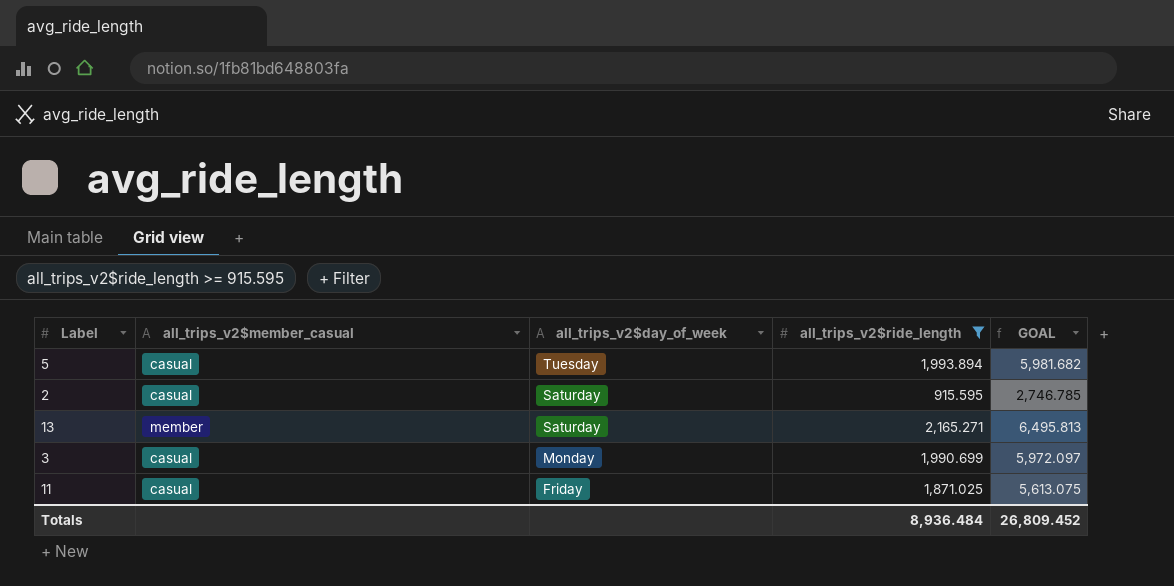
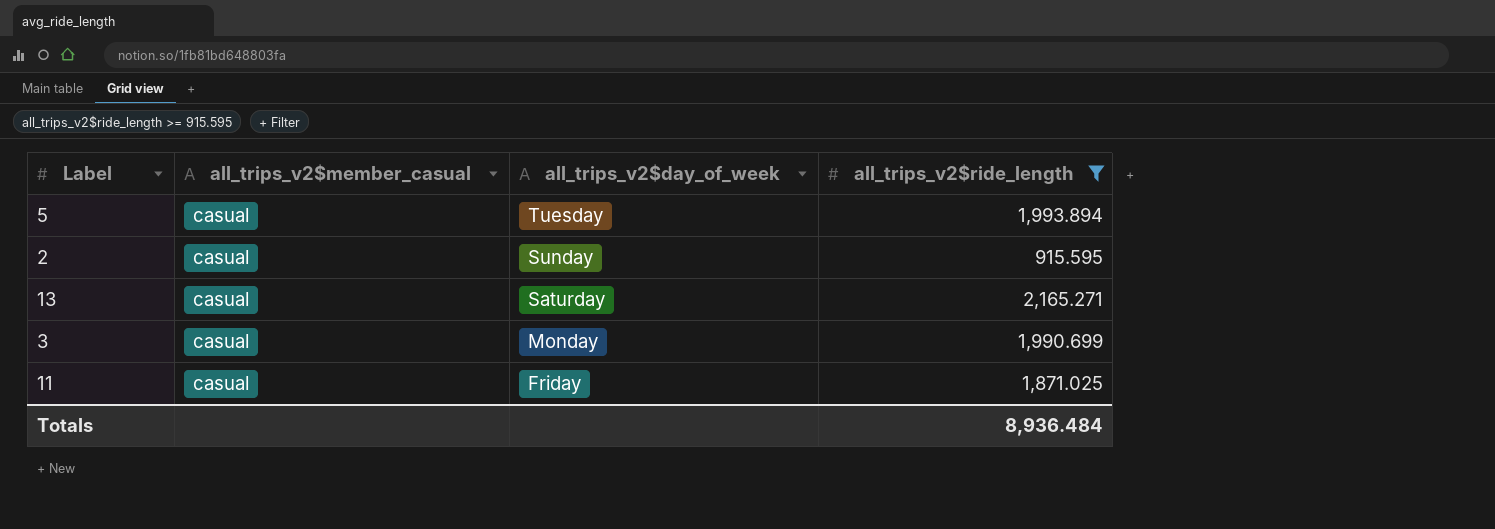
column GOAL | formula: [all_trips_v2$ride_length] * 3 -> none
2 | all_trips_v2$day_of_week: Saturday -> Sunday
13 | all_trips_v2$member_casual: member -> casual

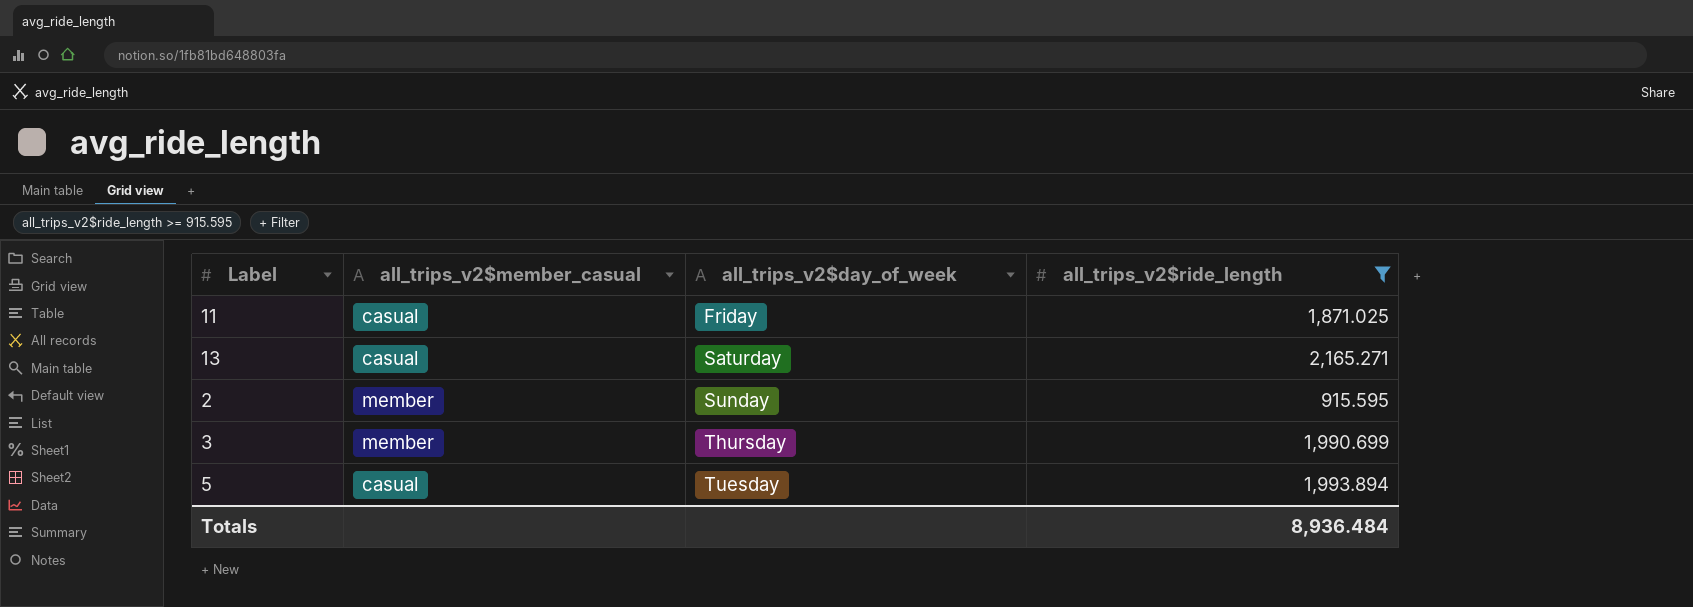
row order: all_trips_v2$day_of_week descending -> all_trips_v2$day_of_week ascending
2 | all_trips_v2$member_casual: casual -> member
3 | all_trips_v2$member_casual: casual -> member
3 | all_trips_v2$day_of_week: Monday -> Thursday

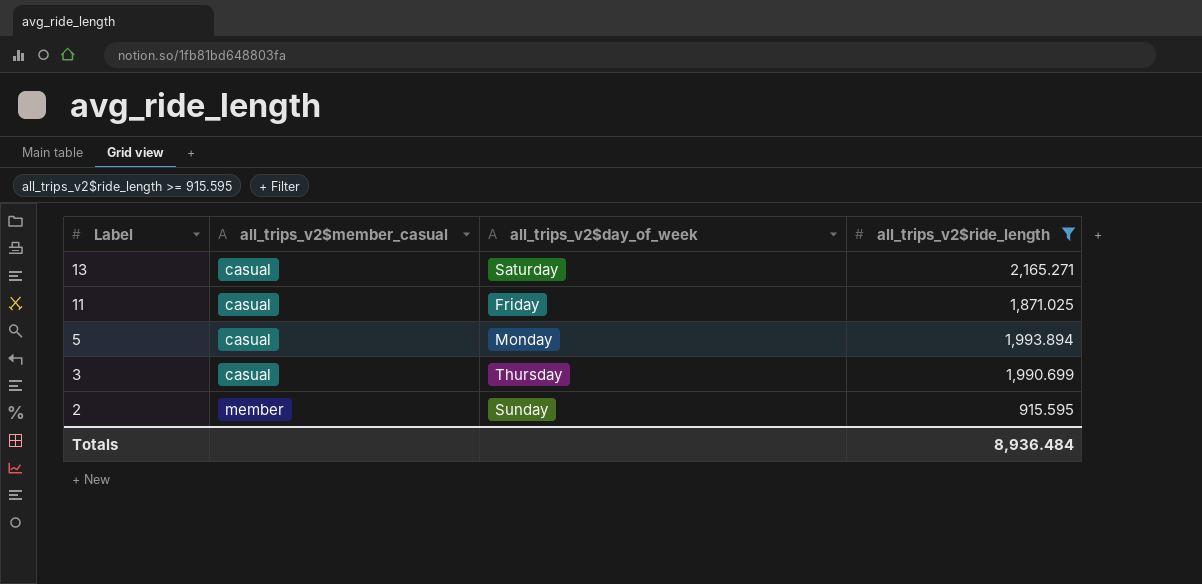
row order: all_trips_v2$day_of_week ascending -> Label descending
5 | all_trips_v2$day_of_week: Tuesday -> Monday
3 | all_trips_v2$member_casual: member -> casual

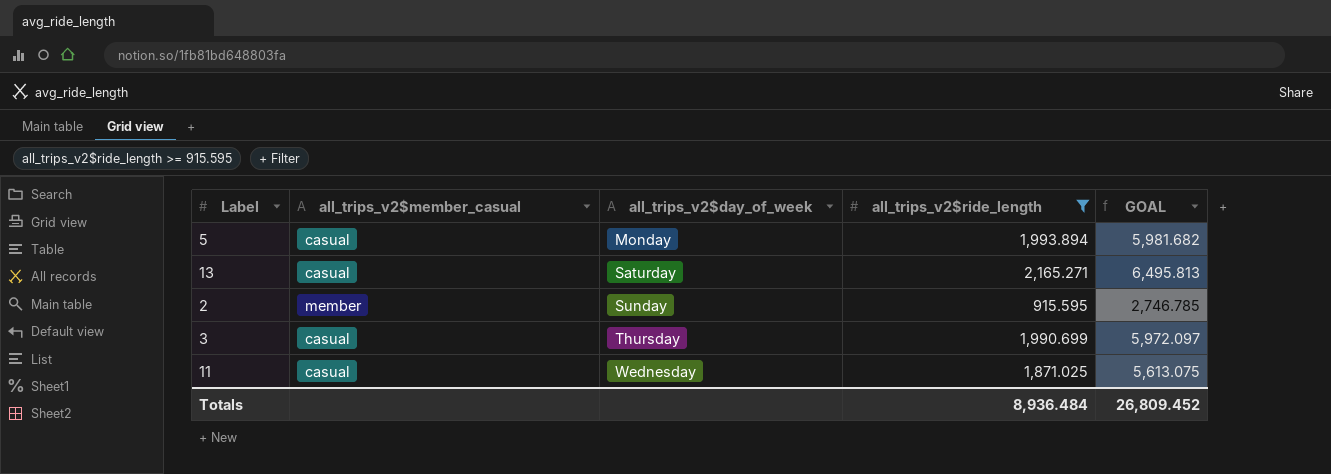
row order: Label descending -> all_trips_v2$day_of_week ascending
column GOAL | formula: none -> [all_trips_v2$ride_length] * 3
11 | all_trips_v2$day_of_week: Friday -> Wednesday

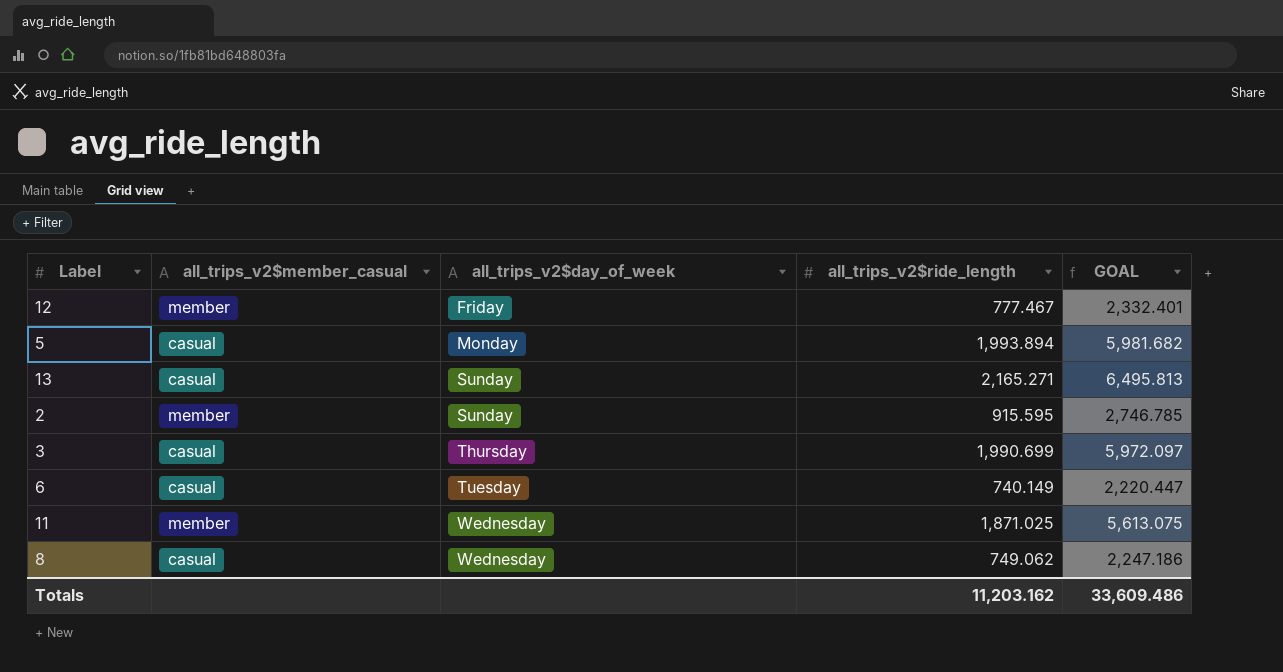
filter: all_trips_v2$ride_length >= 915.595 -> none
13 | all_trips_v2$day_of_week: Saturday -> Sunday
11 | all_trips_v2$member_casual: casual -> member
Totals | all_trips_v2$ride_length: 8,936.484 -> 11,203.162
Totals | GOAL: 26,809.452 -> 33,609.486

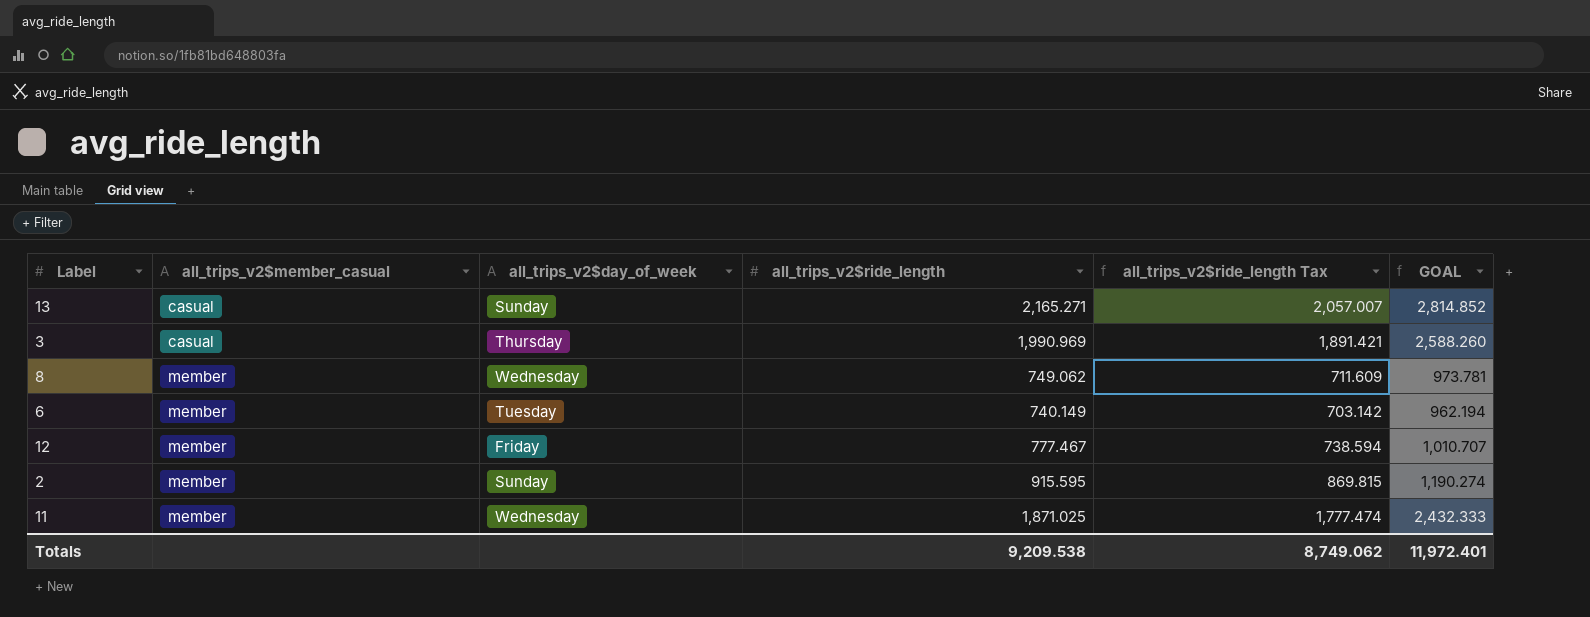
row order: all_trips_v2$day_of_week ascending -> all_trips_v2$member_casual ascending
column all_trips_v2$ride_length Tax | formula: none -> [all_trips_v2$ride_length] * 0.95
column GOAL | formula: [all_trips_v2$ride_length] * 3 -> [all_trips_v2$ride_length] * 1.3
row 5: casual | Monday | 1,993.894 | 5,981.682 -> none
3 | all_trips_v2$ride_length: 1,990.699 -> 1,990.969
8 | all_trips_v2$member_casual: casual -> member
6 | all_trips_v2$member_casual: casual -> member
Totals | all_trips_v2$ride_length: 11,203.162 -> 9,209.538
Totals | GOAL: 33,609.486 -> 11,972.401

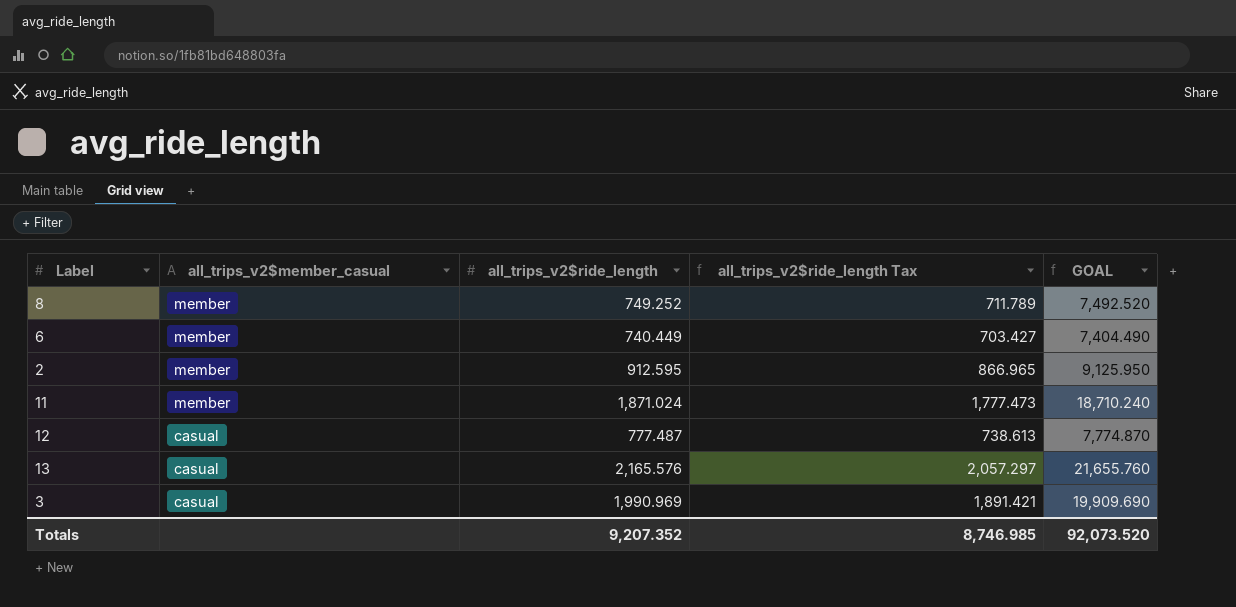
row order: all_trips_v2$member_casual ascending -> all_trips_v2$member_casual descending
column all_trips_v2$day_of_week | position: 3 -> none
column GOAL | formula: [all_trips_v2$ride_length] * 1.3 -> [all_trips_v2$ride_length] * 10
8 | all_trips_v2$ride_length: 749.062 -> 749.252
8 | all_trips_v2$ride_length Tax: 711.609 -> 711.789
6 | all_trips_v2$ride_length: 740.149 -> 740.449
6 | all_trips_v2$ride_length Tax: 703.142 -> 703.427
2 | all_trips_v2$ride_length: 915.595 -> 912.595
2 | all_trips_v2$ride_length Tax: 869.815 -> 866.965
11 | all_trips_v2$ride_length: 1,871.025 -> 1,871.024
11 | all_trips_v2$ride_length Tax: 1,777.474 -> 1,777.473
12 | all_trips_v2$member_casual: member -> casual
12 | all_trips_v2$ride_length: 777.467 -> 777.487
12 | all_trips_v2$ride_length Tax: 738.594 -> 738.613
13 | all_trips_v2$ride_length: 2,165.271 -> 2,165.576
13 | all_trips_v2$ride_length Tax: 2,057.007 -> 2,057.297
Totals | all_trips_v2$ride_length: 9,209.538 -> 9,207.352
Totals | all_trips_v2$ride_length Tax: 8,749.062 -> 8,746.985
Totals | GOAL: 11,972.401 -> 92,073.520

